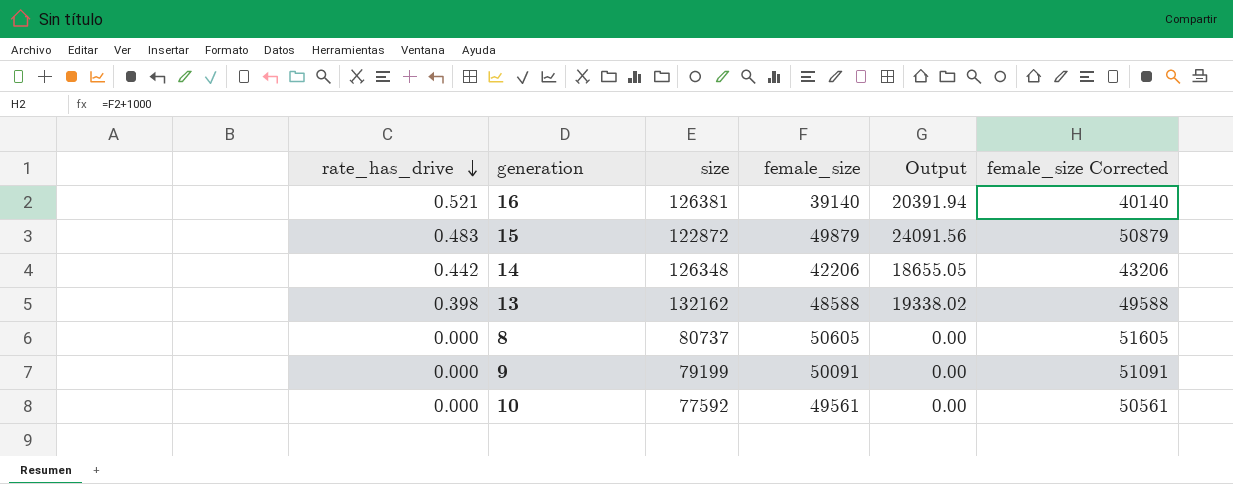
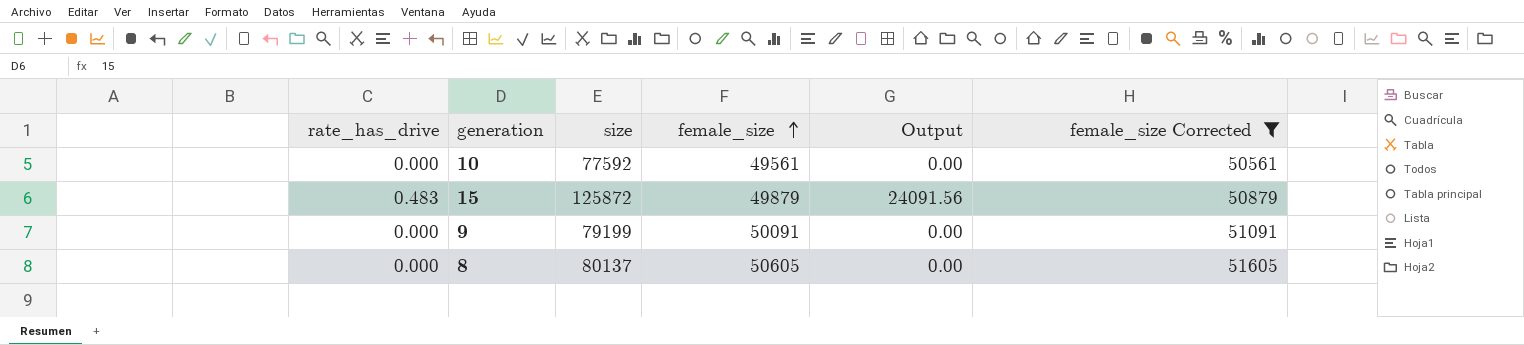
filter: none -> female_size Corrected >= 50561
row order: rate_has_drive descending -> female_size ascending
15 | size: 122872 -> 125872
8 | size: 80737 -> 80137

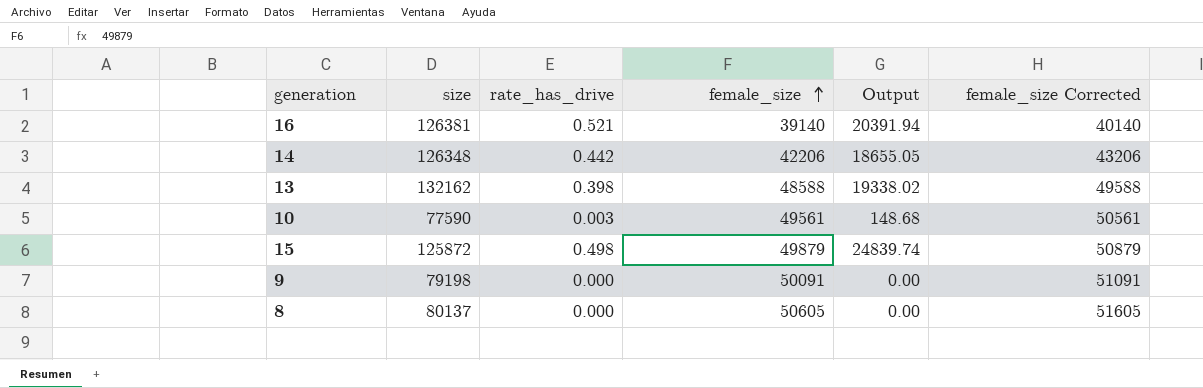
filter: female_size Corrected >= 50561 -> none
column rate_has_drive | position: 1 -> 3
10 | size: 77592 -> 77590
10 | rate_has_drive: 0.000 -> 0.003
10 | Output: 0.00 -> 148.68
15 | rate_has_drive: 0.483 -> 0.498
15 | Output: 24091.56 -> 24839.74
9 | size: 79199 -> 79198

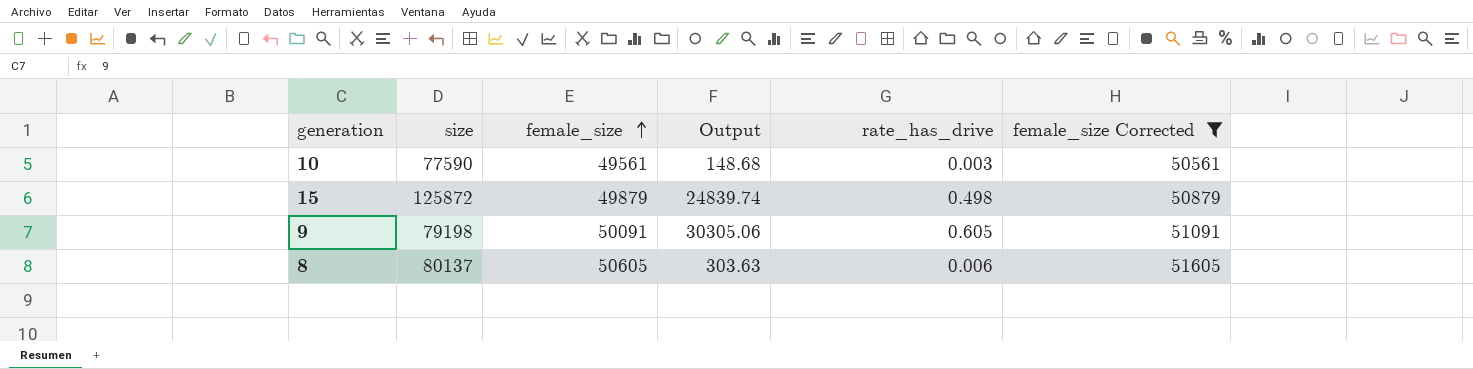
filter: none -> female_size Corrected >= 50561
column rate_has_drive | position: 3 -> 5
9 | Output: 0.00 -> 30305.06
9 | rate_has_drive: 0.000 -> 0.605
8 | Output: 0.00 -> 303.63
8 | rate_has_drive: 0.000 -> 0.006

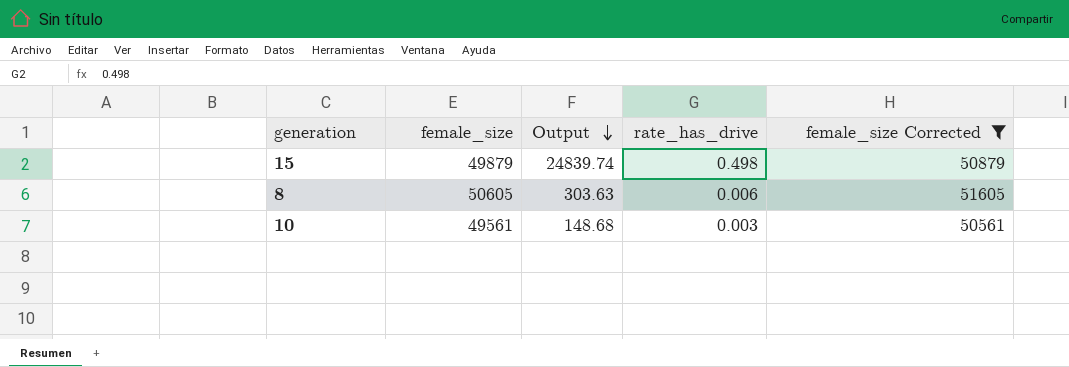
row order: female_size ascending -> Output descending
column size | position: 2 -> none
row 9: 79198 | 50091 | 30305.06 | 0.605 | 51091 -> none

